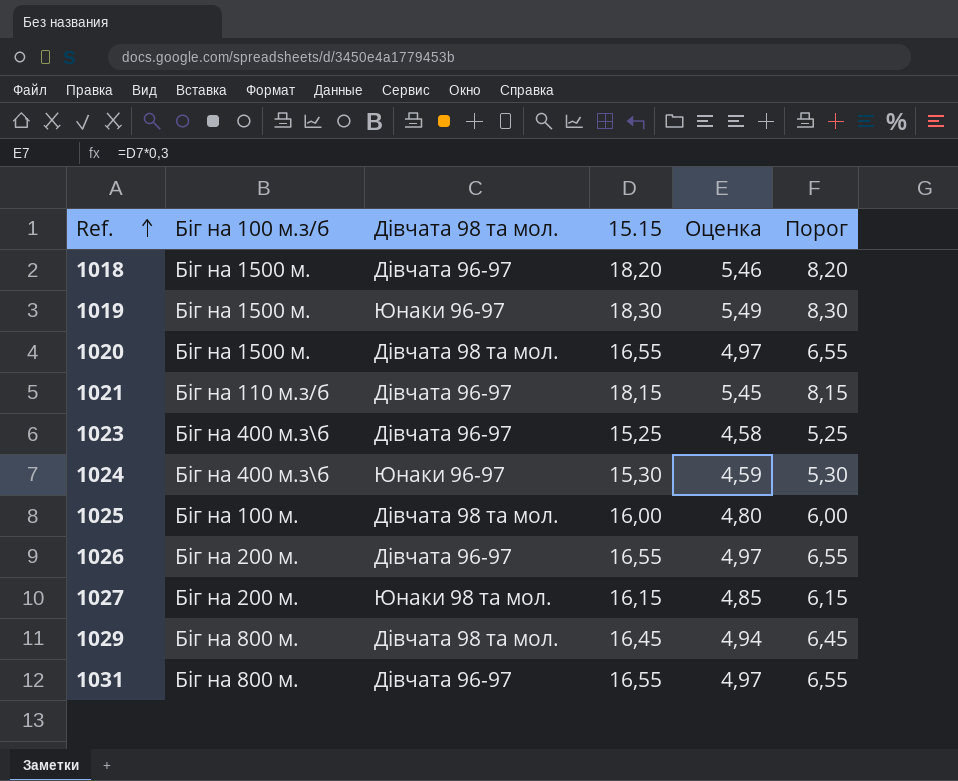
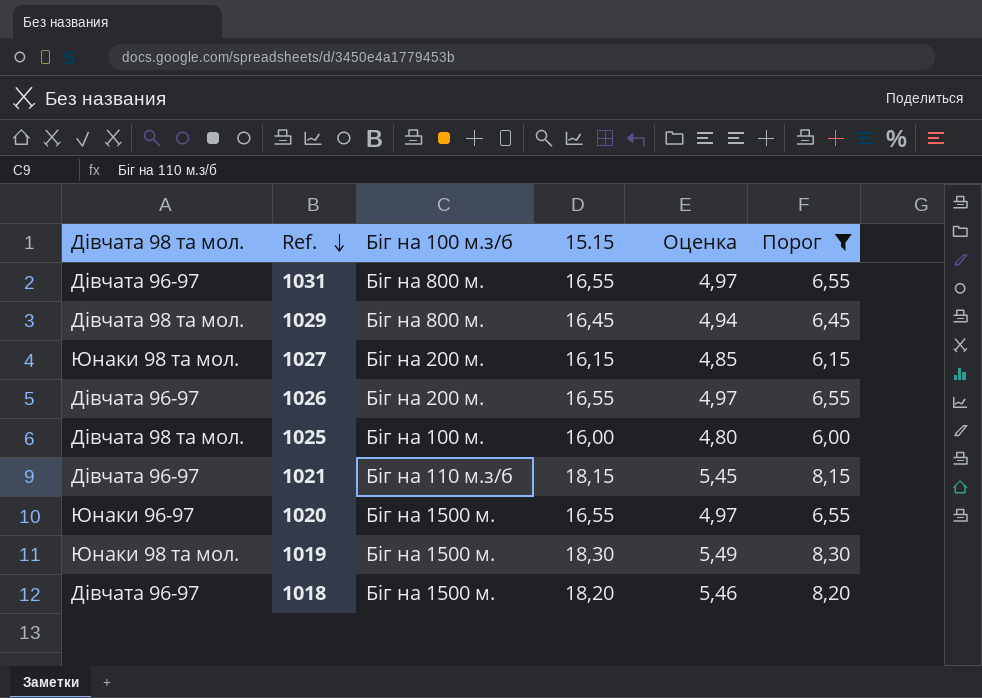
filter: none -> Порог >= 6,00
row order: Ref. ascending -> Ref. descending
column Дівчата 98 та мол. | position: 3 -> 1
1020 | Дівчата 98 та мол.: Дівчата 98 та мол. -> Юнаки 96-97
1019 | Дівчата 98 та мол.: Юнаки 96-97 -> Юнаки 98 та мол.

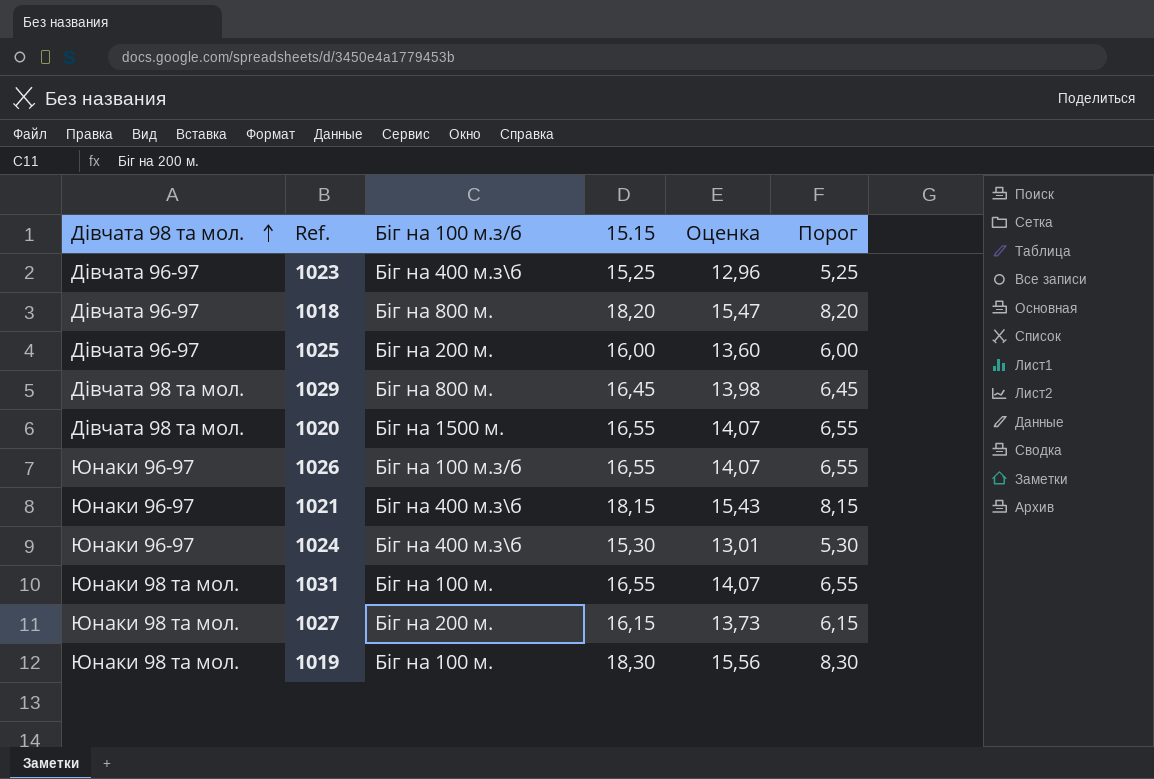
filter: Порог >= 6,00 -> none
row order: Ref. descending -> Дівчата 98 та мол. ascending
column Оценка | formula: [15.15] * 0,3 -> [15.15] * 0,85
1018 | Біг на 100 м.з/б: Біг на 1500 м. -> Біг на 800 м.
1025 | Дівчата 98 та мол.: Дівчата 98 та мол. -> Дівчата 96-97
1025 | Біг на 100 м.з/б: Біг на 100 м. -> Біг на 200 м.
1020 | Дівчата 98 та мол.: Юнаки 96-97 -> Дівчата 98 та мол.
1026 | Дівчата 98 та мол.: Дівчата 96-97 -> Юнаки 96-97
1026 | Біг на 100 м.з/б: Біг на 200 м. -> Біг на 100 м.з/б
1021 | Дівчата 98 та мол.: Дівчата 96-97 -> Юнаки 96-97
1021 | Біг на 100 м.з/б: Біг на 110 м.з/б -> Біг на 400 м.з\б
1031 | Дівчата 98 та мол.: Дівчата 96-97 -> Юнаки 98 та мол.
1031 | Біг на 100 м.з/б: Біг на 800 м. -> Біг на 100 м.
1019 | Біг на 100 м.з/б: Біг на 1500 м. -> Біг на 100 м.

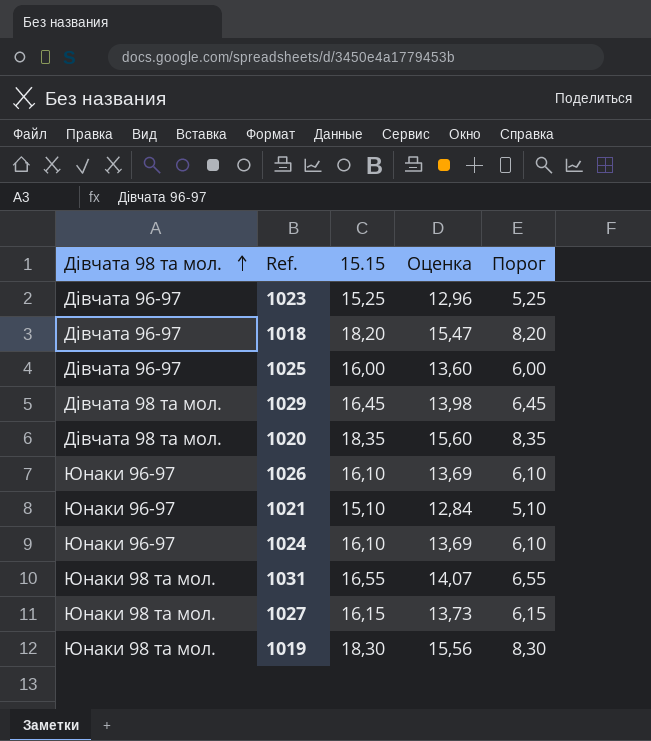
column Біг на 100 м.з/б | position: 3 -> none
1020 | 15.15: 16,55 -> 18,35
1020 | Оценка: 14,07 -> 15,60
1020 | Порог: 6,55 -> 8,35
1026 | 15.15: 16,55 -> 16,10
1026 | Оценка: 14,07 -> 13,69
1026 | Порог: 6,55 -> 6,10
1021 | 15.15: 18,15 -> 15,10
1021 | Оценка: 15,43 -> 12,84
1021 | Порог: 8,15 -> 5,10
1024 | 15.15: 15,30 -> 16,10
1024 | Оценка: 13,01 -> 13,69
1024 | Порог: 5,30 -> 6,10

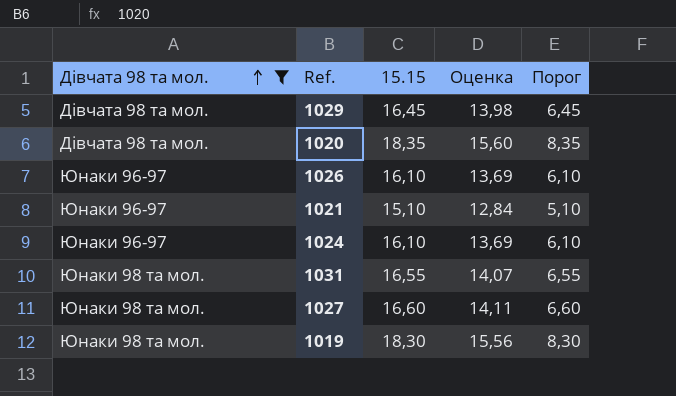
filter: none -> Дівчата 98 та мол. != Дівчата 96-97
1027 | 15.15: 16,15 -> 16,60
1027 | Оценка: 13,73 -> 14,11
1027 | Порог: 6,15 -> 6,60

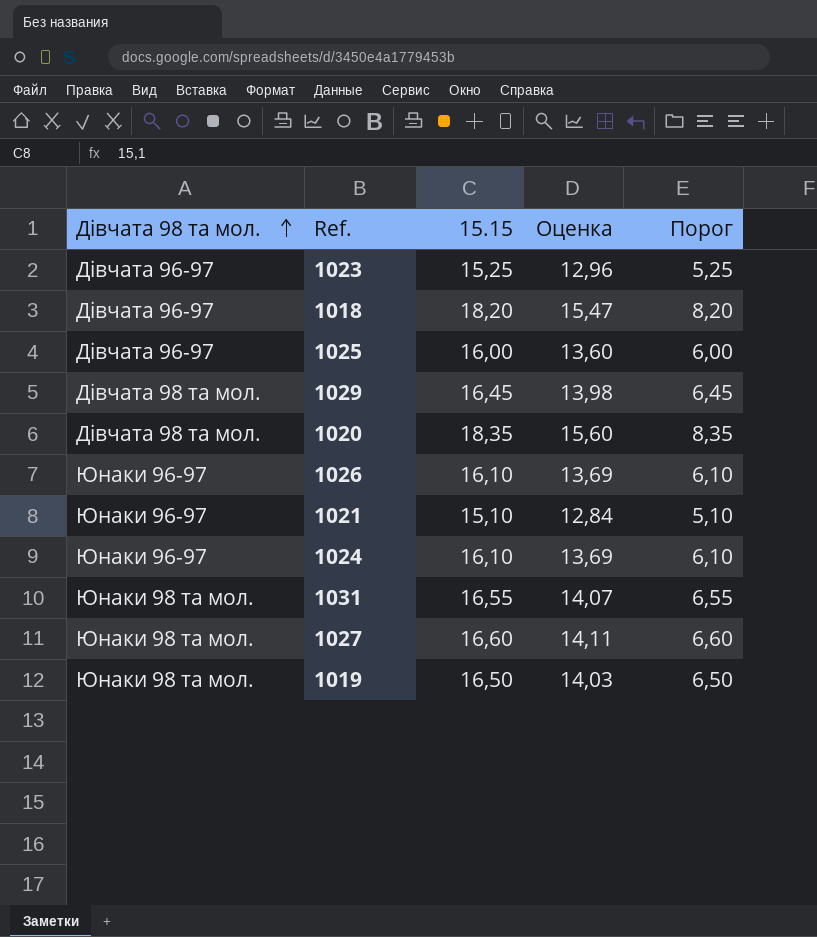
filter: Дівчата 98 та мол. != Дівчата 96-97 -> none
1019 | 15.15: 18,30 -> 16,50
1019 | Оценка: 15,56 -> 14,03
1019 | Порог: 8,30 -> 6,50

